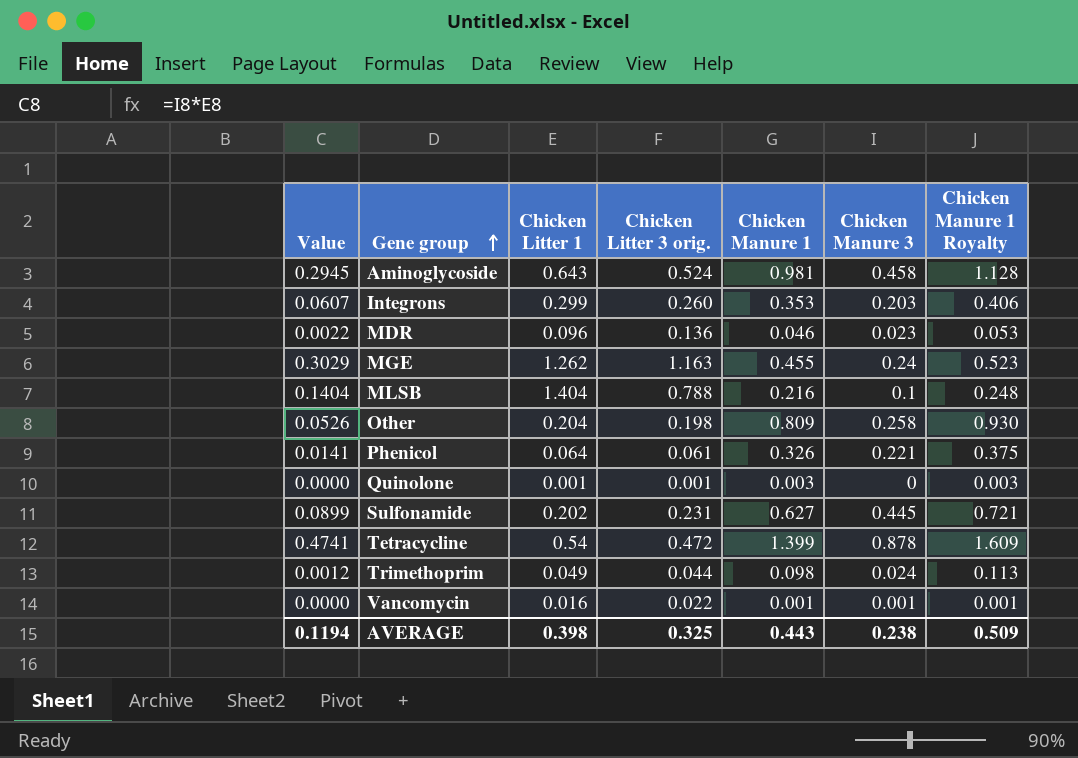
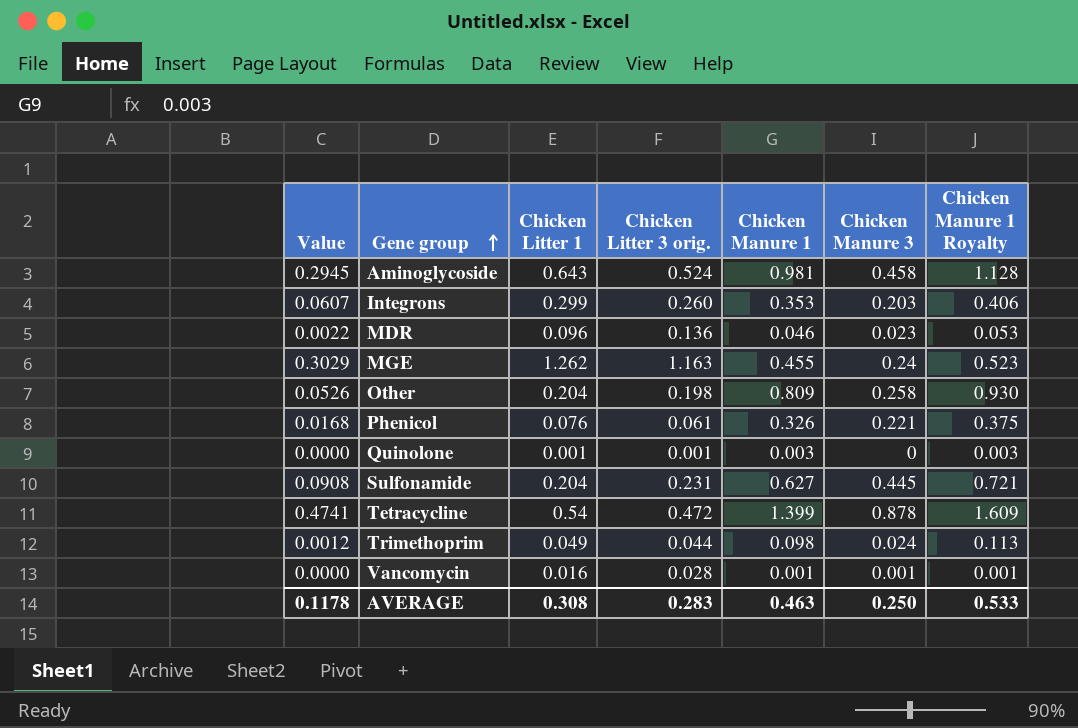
row MLSB: 0.1404 | 1.404 | 0.788 | 0.216 | 0.1 | 0.248 -> none
Phenicol | Value: 0.0141 -> 0.0168
Phenicol | Chicken Litter 1: 0.064 -> 0.076
Sulfonamide | Value: 0.0899 -> 0.0908
Sulfonamide | Chicken Litter 1: 0.202 -> 0.204
Vancomycin | Chicken Litter 3 orig.: 0.022 -> 0.028
AVERAGE | Value: 0.1194 -> 0.1178
AVERAGE | Chicken Litter 1: 0.398 -> 0.308
AVERAGE | Chicken Litter 3 orig.: 0.325 -> 0.283
AVERAGE | Chicken Manure 1: 0.443 -> 0.463
AVERAGE | Chicken Manure 3: 0.238 -> 0.250
AVERAGE | Chicken Manure 1 Royalty: 0.509 -> 0.533

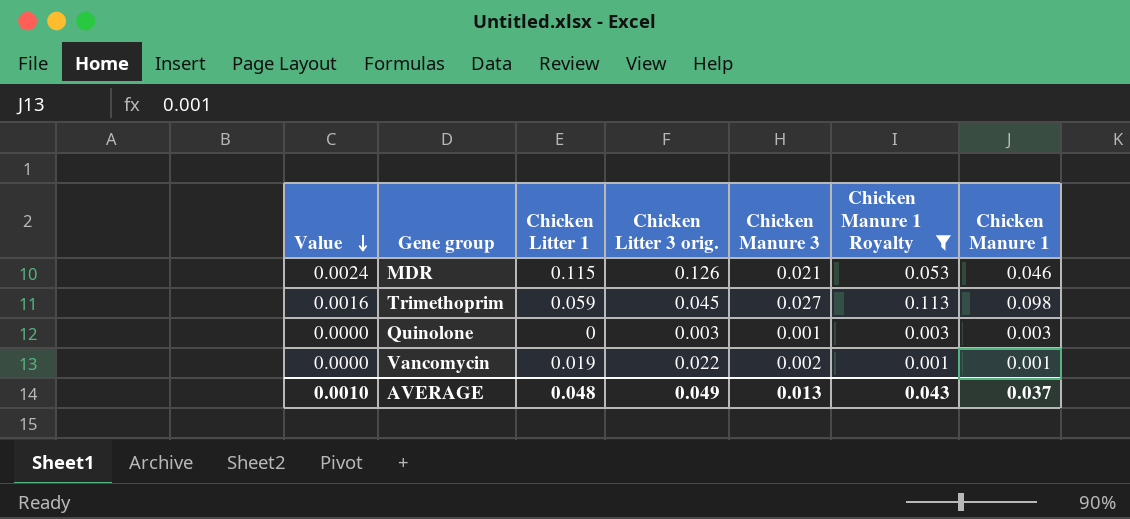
filter: none -> Chicken Manure 1 Royalty <= 0.113
row order: Gene group ascending -> Value descending
column Chicken Manure 1 | position: 5 -> 7
MDR | Value: 0.0022 -> 0.0024
MDR | Chicken Litter 1: 0.096 -> 0.115
MDR | Chicken Litter 3 orig.: 0.136 -> 0.126
MDR | Chicken Manure 3: 0.023 -> 0.021
Trimethoprim | Value: 0.0012 -> 0.0016
Trimethoprim | Chicken Litter 1: 0.049 -> 0.059
Trimethoprim | Chicken Litter 3 orig.: 0.044 -> 0.045
Trimethoprim | Chicken Manure 3: 0.024 -> 0.027
Quinolone | Chicken Litter 1: 0.001 -> 0
Quinolone | Chicken Litter 3 orig.: 0.001 -> 0.003
Quinolone | Chicken Manure 3: 0 -> 0.001
Vancomycin | Chicken Litter 1: 0.016 -> 0.019
Vancomycin | Chicken Litter 3 orig.: 0.028 -> 0.022
Vancomycin | Chicken Manure 3: 0.001 -> 0.002
AVERAGE | Value: 0.1178 -> 0.0010
AVERAGE | Chicken Litter 1: 0.308 -> 0.048
AVERAGE | Chicken Litter 3 orig.: 0.283 -> 0.049
AVERAGE | Chicken Manure 3: 0.250 -> 0.013
AVERAGE | Chicken Manure 1 Royalty: 0.533 -> 0.043
AVERAGE | Chicken Manure 1: 0.463 -> 0.037

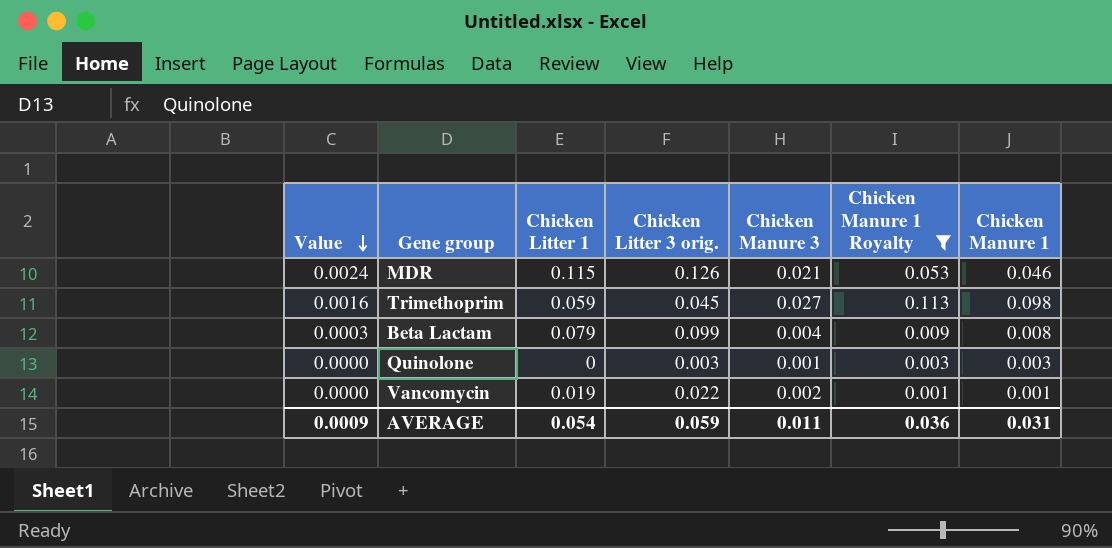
row Beta Lactam: none -> 0.0003 | 0.079 | 0.099 | 0.004 | 0.009 | 0.008
AVERAGE | Value: 0.0010 -> 0.0009
AVERAGE | Chicken Litter 1: 0.048 -> 0.054
AVERAGE | Chicken Litter 3 orig.: 0.049 -> 0.059
AVERAGE | Chicken Manure 3: 0.013 -> 0.011
AVERAGE | Chicken Manure 1 Royalty: 0.043 -> 0.036
AVERAGE | Chicken Manure 1: 0.037 -> 0.031

